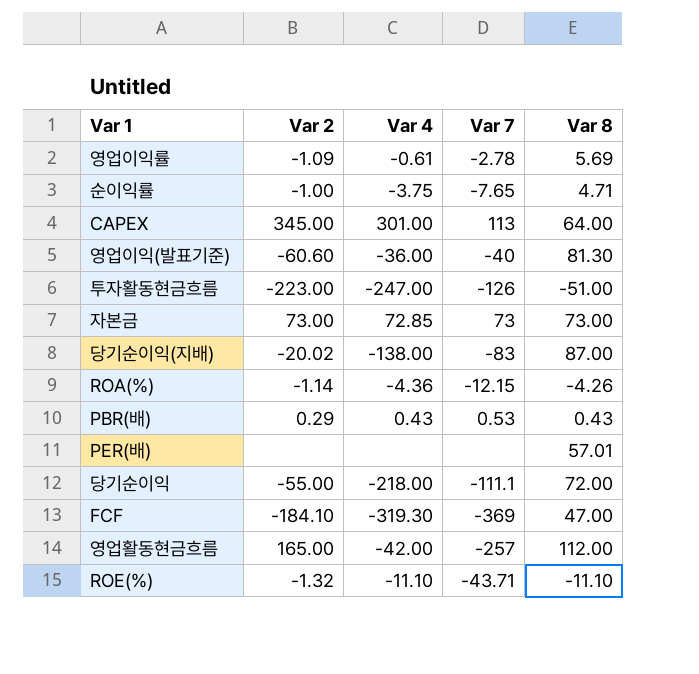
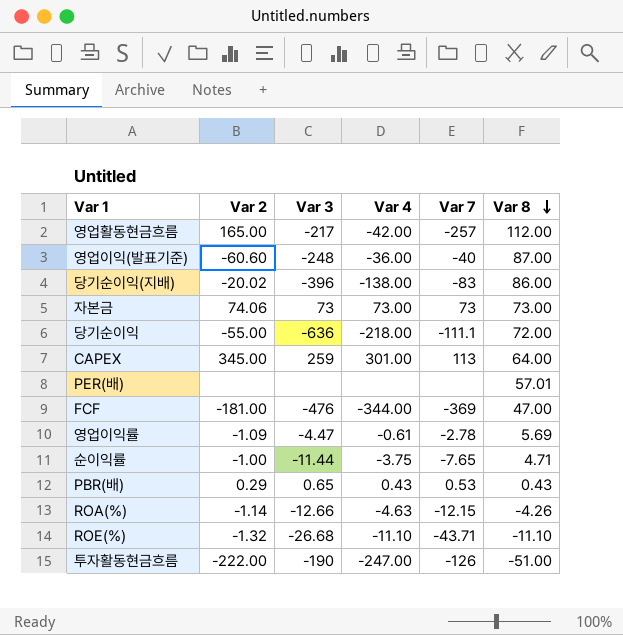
row order: none -> Var 8 descending
column Var 3 | position: none -> 3
영업이익(발표기준) | Var 8: 81.30 -> 87.00
당기순이익(지배) | Var 8: 87.00 -> 86.00
자본금 | Var 2: 73.00 -> 74.06
자본금 | Var 4: 72.85 -> 73.00
FCF | Var 2: -184.10 -> -181.00
FCF | Var 4: -319.30 -> -344.00
ROA(%) | Var 4: -4.36 -> -4.63
투자활동현금흐름 | Var 2: -223.00 -> -222.00

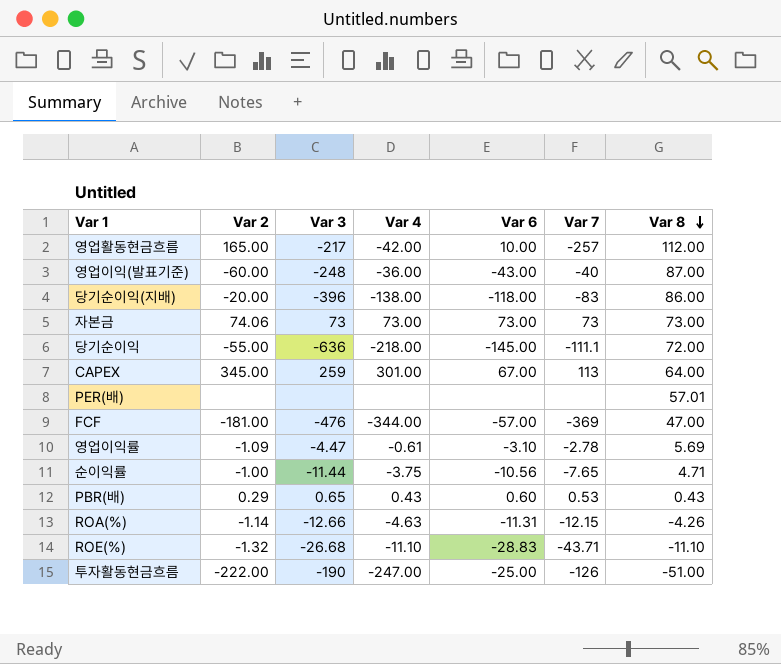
column Var 6 | position: none -> 5
영업이익(발표기준) | Var 2: -60.60 -> -60.00
당기순이익(지배) | Var 2: -20.02 -> -20.00

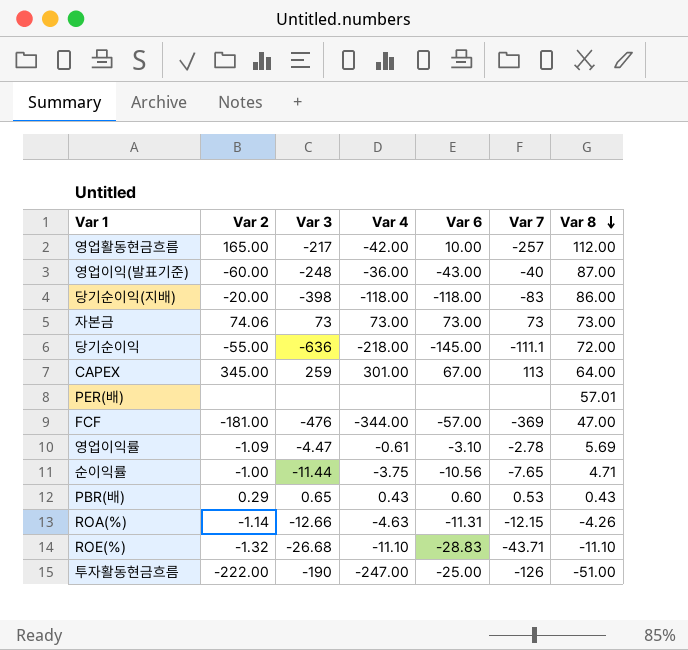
당기순이익(지배) | Var 3: -396 -> -398
당기순이익(지배) | Var 4: -138.00 -> -118.00

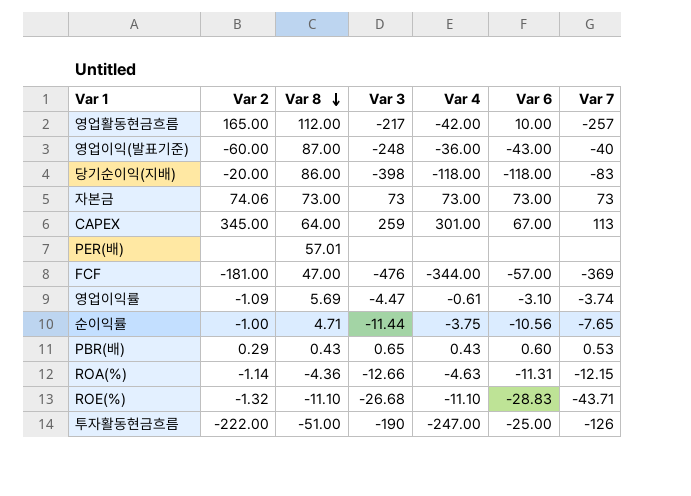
column Var 8 | position: 7 -> 3
row 당기순이익: -55.00 | -636 | -218.00 | -145.00 | -111.1 | 72.00 -> none
영업이익률 | Var 7: -2.78 -> -3.74
ROA(%) | Var 8: -4.26 -> -4.36

